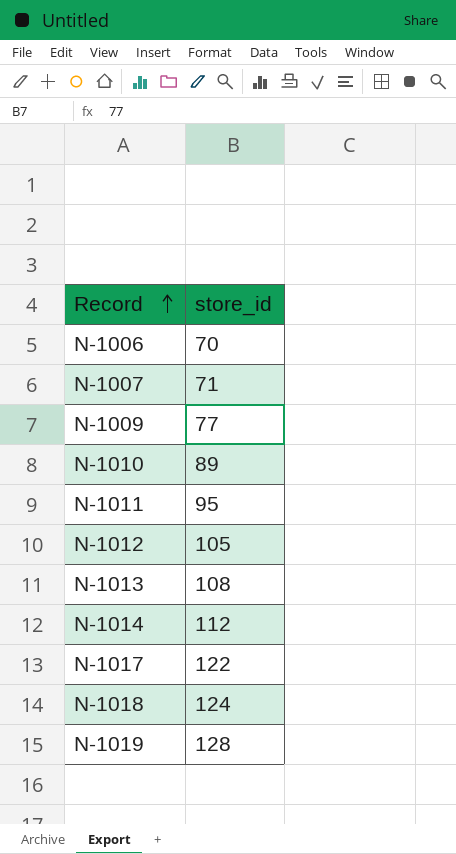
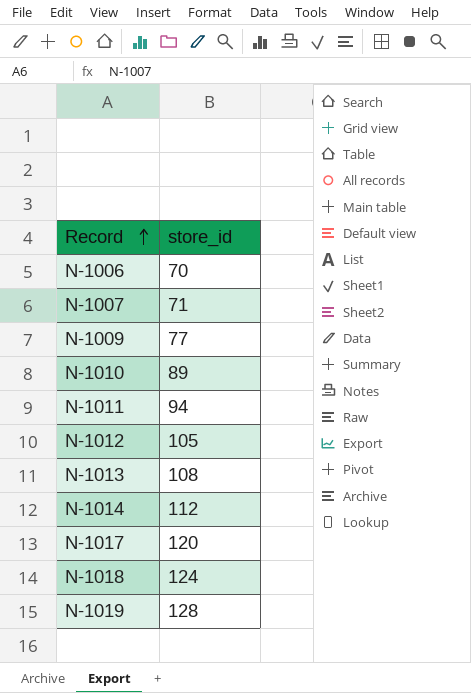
N-1011 | store_id: 95 -> 94
N-1017 | store_id: 122 -> 120

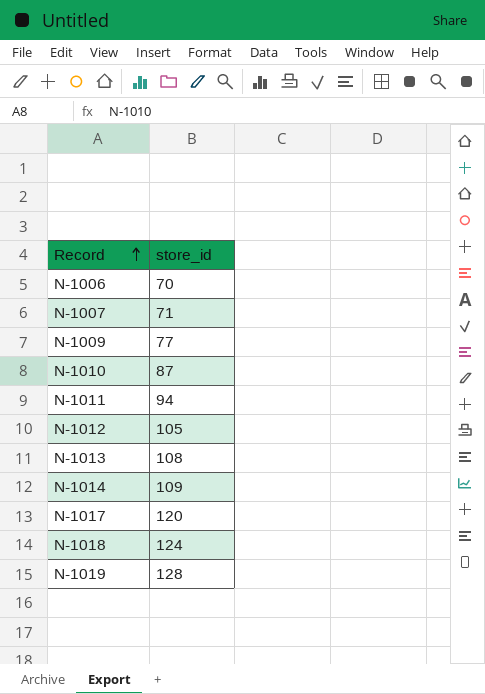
N-1010 | store_id: 89 -> 87
N-1014 | store_id: 112 -> 109

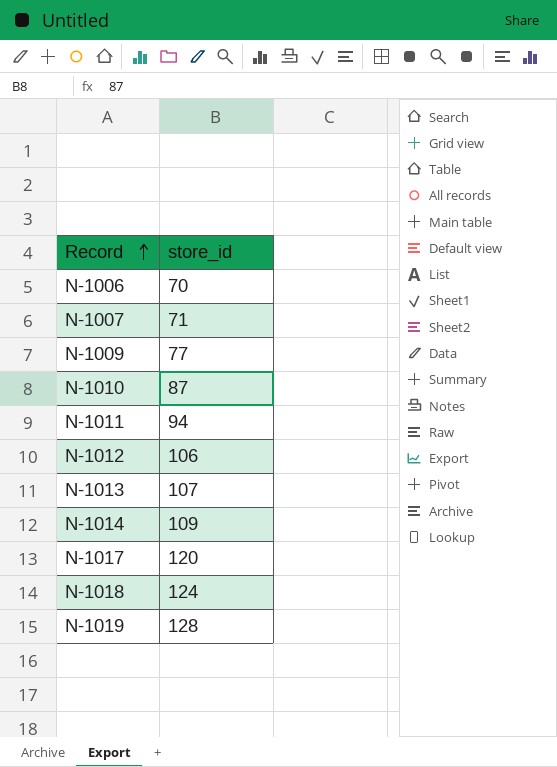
N-1012 | store_id: 105 -> 106
N-1013 | store_id: 108 -> 107

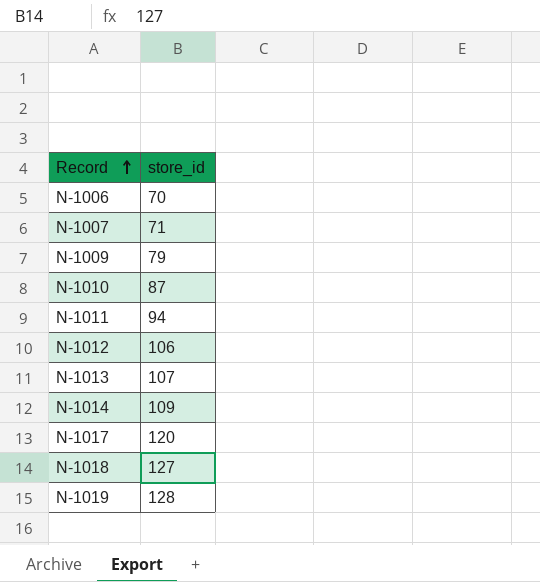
N-1009 | store_id: 77 -> 79
N-1018 | store_id: 124 -> 127

